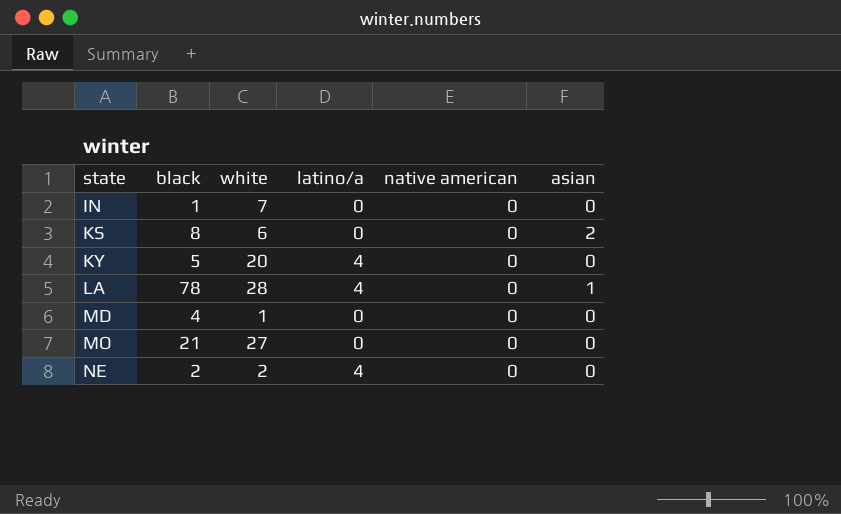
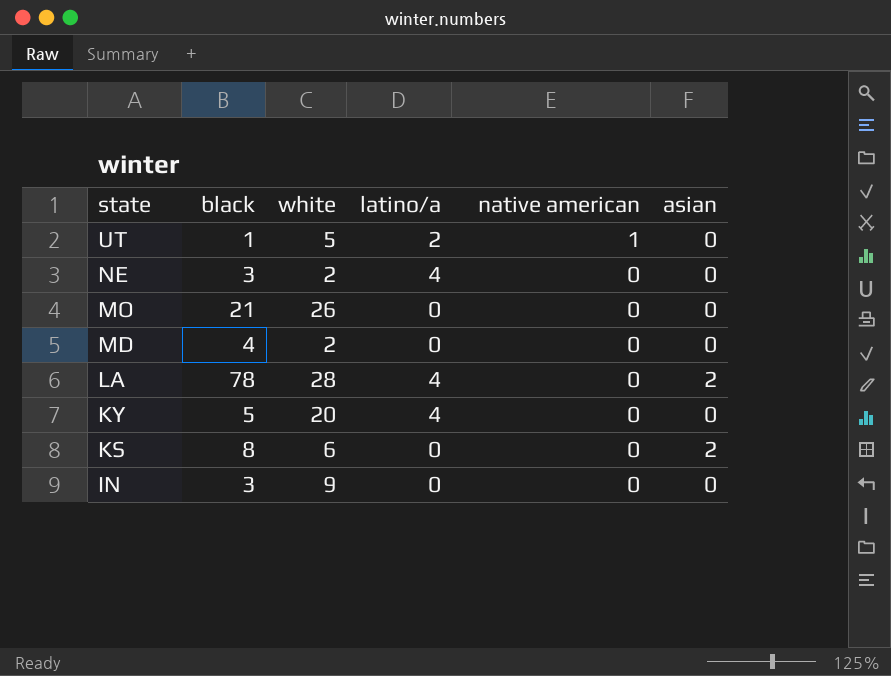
row order: state ascending -> state descending
row UT: none -> 1 | 5 | 2 | 1 | 0
NE | black: 2 -> 3
MO | white: 27 -> 26
MD | white: 1 -> 2
LA | asian: 1 -> 2
IN | black: 1 -> 3
IN | white: 7 -> 9

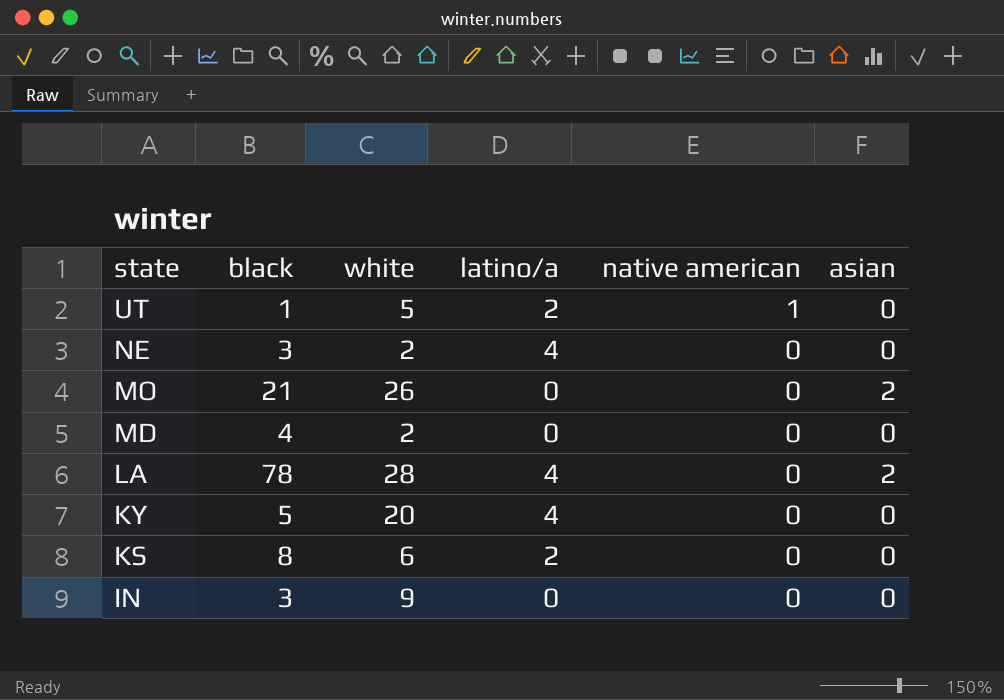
MO | asian: 0 -> 2
KS | latino/a: 0 -> 2
KS | asian: 2 -> 0

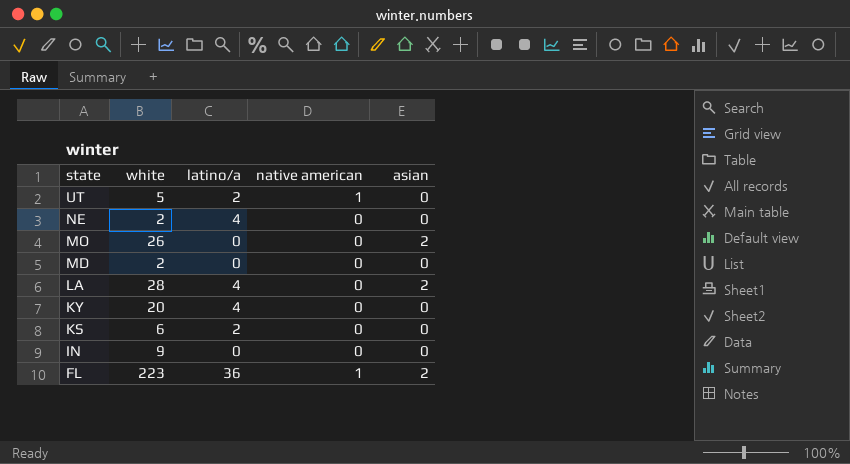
column black | position: 2 -> none
row FL: none -> 223 | 36 | 1 | 2

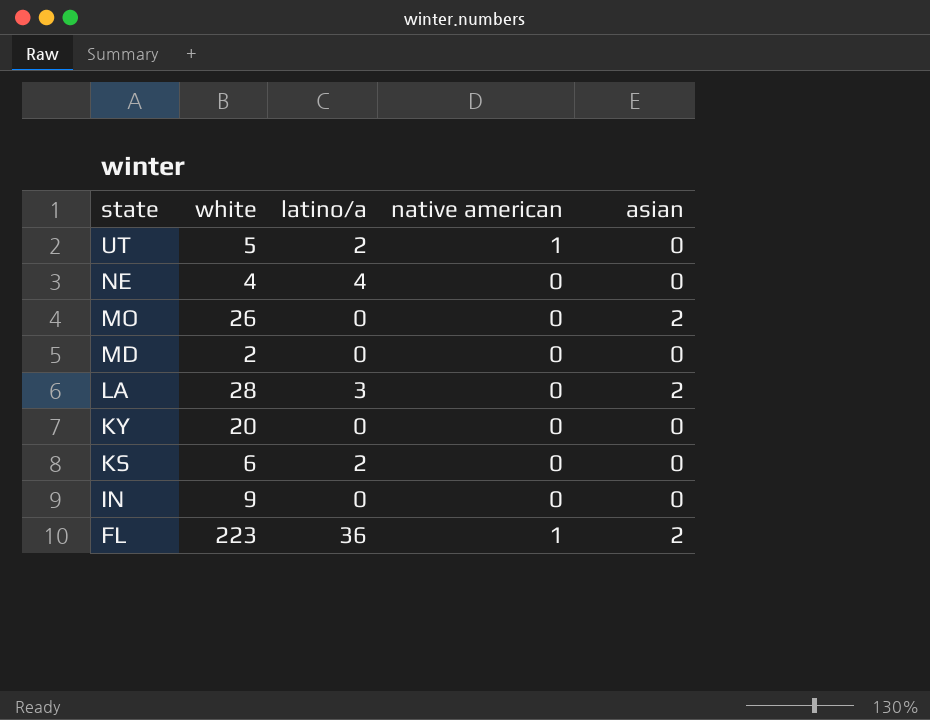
NE | white: 2 -> 4
LA | latino/a: 4 -> 3
KY | latino/a: 4 -> 0

